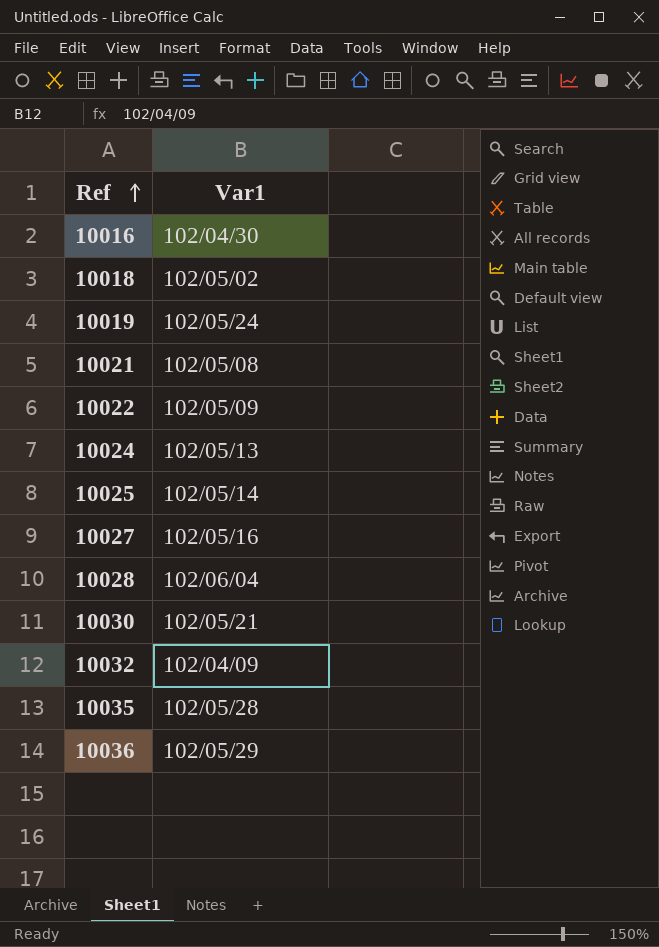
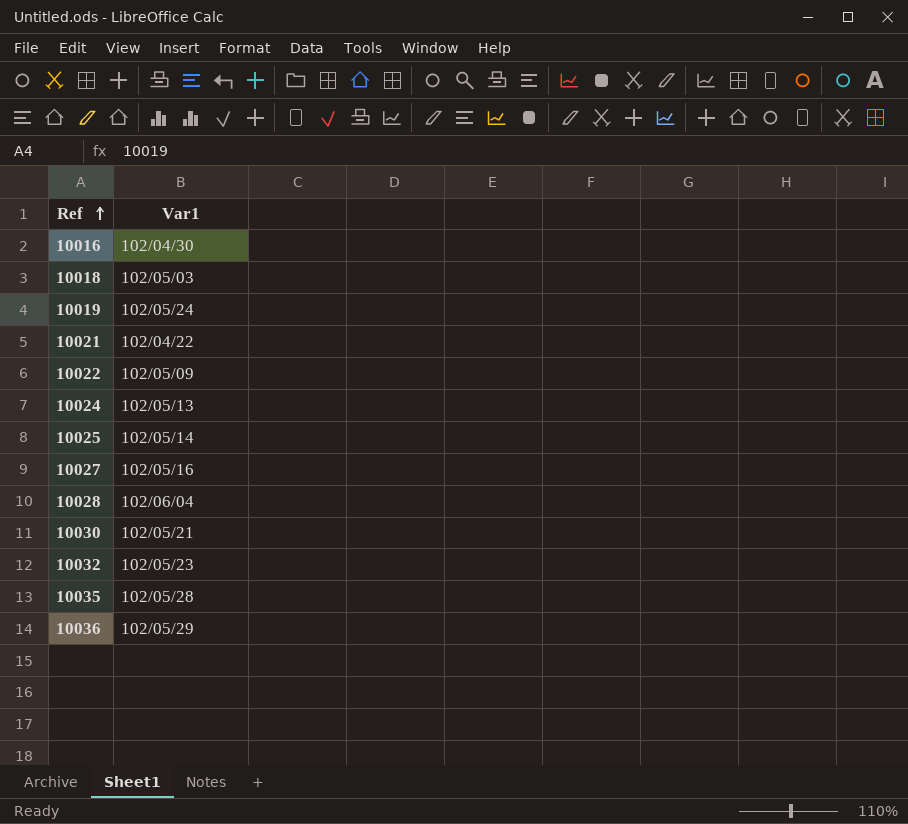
10018 | Var1: 102/05/02 -> 102/05/03
10021 | Var1: 102/05/08 -> 102/04/22
10032 | Var1: 102/04/09 -> 102/05/23

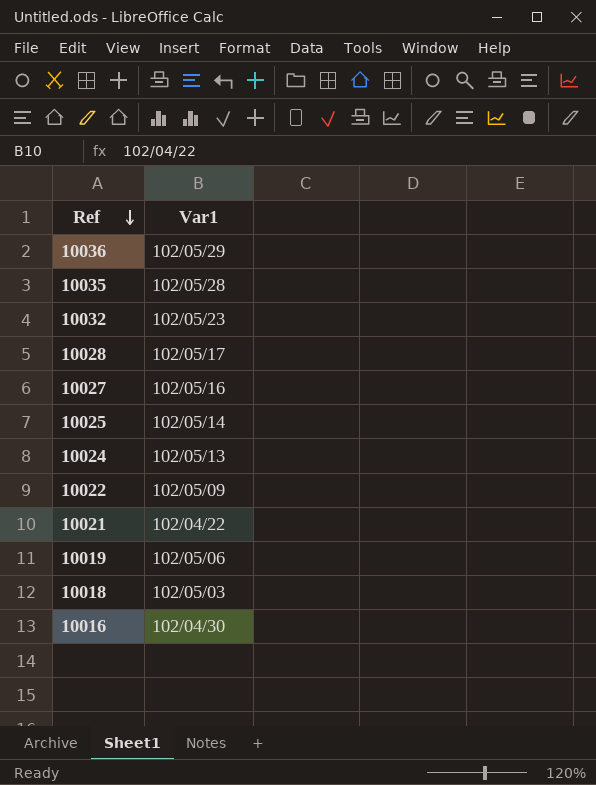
row order: Ref ascending -> Ref descending
row 10030: 102/05/21 -> none
10028 | Var1: 102/06/04 -> 102/05/17
10019 | Var1: 102/05/24 -> 102/05/06

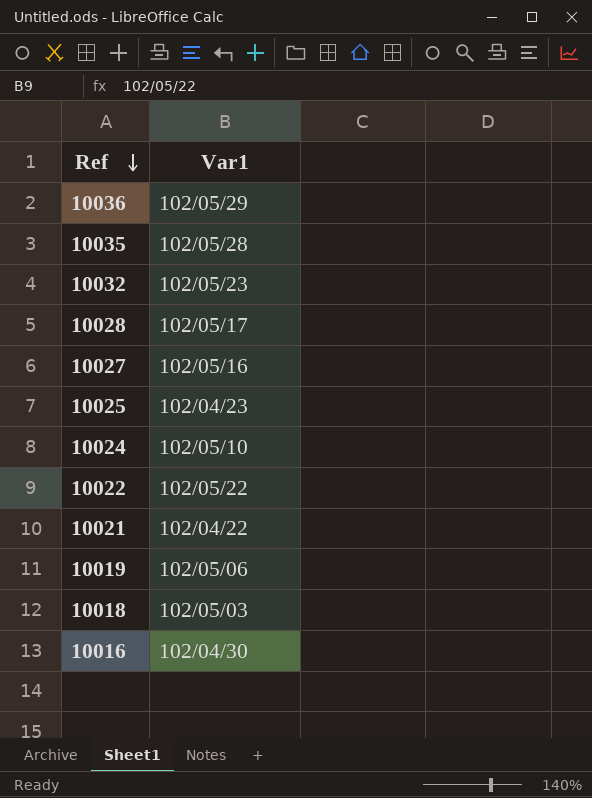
10025 | Var1: 102/05/14 -> 102/04/23
10024 | Var1: 102/05/13 -> 102/05/10
10022 | Var1: 102/05/09 -> 102/05/22

